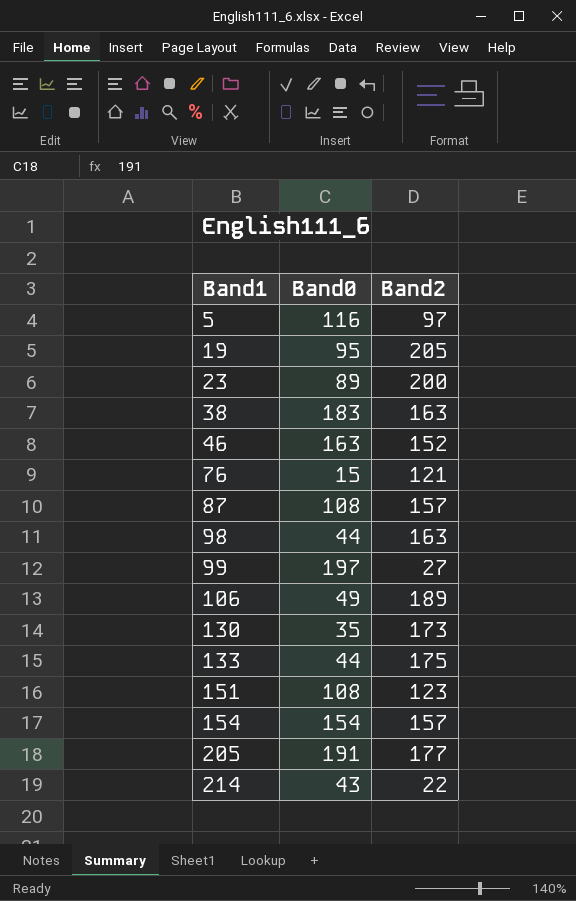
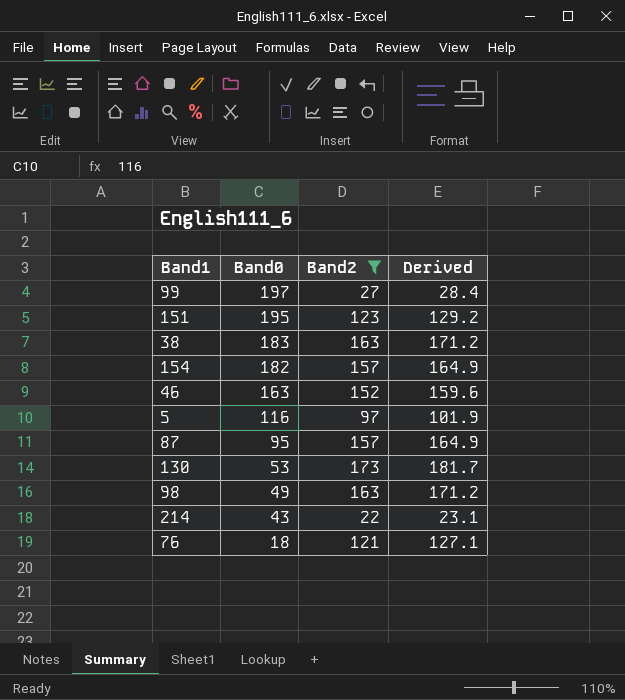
filter: none -> Band2 <= 173
row order: Band1 ascending -> Band0 descending
column Derived | formula: none -> [Band2] * 1.05
151 | Band0: 108 -> 195
154 | Band0: 154 -> 182
87 | Band0: 108 -> 95
130 | Band0: 35 -> 53
98 | Band0: 44 -> 49
76 | Band0: 15 -> 18

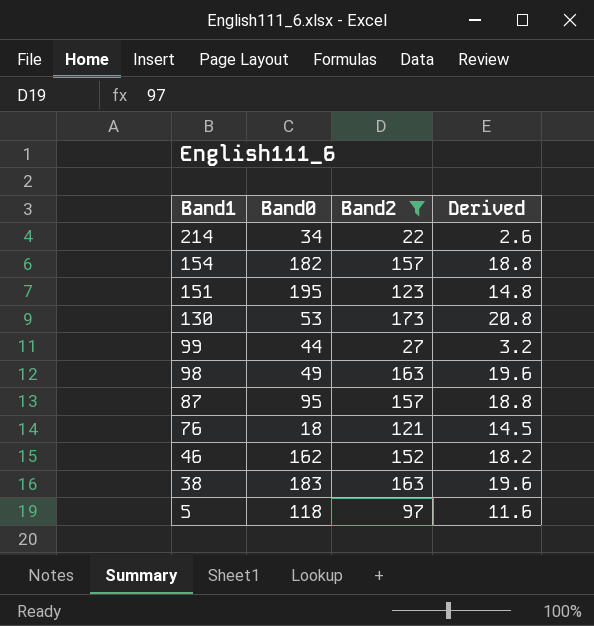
row order: Band0 descending -> Band1 descending
column Derived | formula: [Band2] * 1.05 -> [Band2] * 0.12
214 | Band0: 43 -> 34
99 | Band0: 197 -> 44
46 | Band0: 163 -> 162
5 | Band0: 116 -> 118

